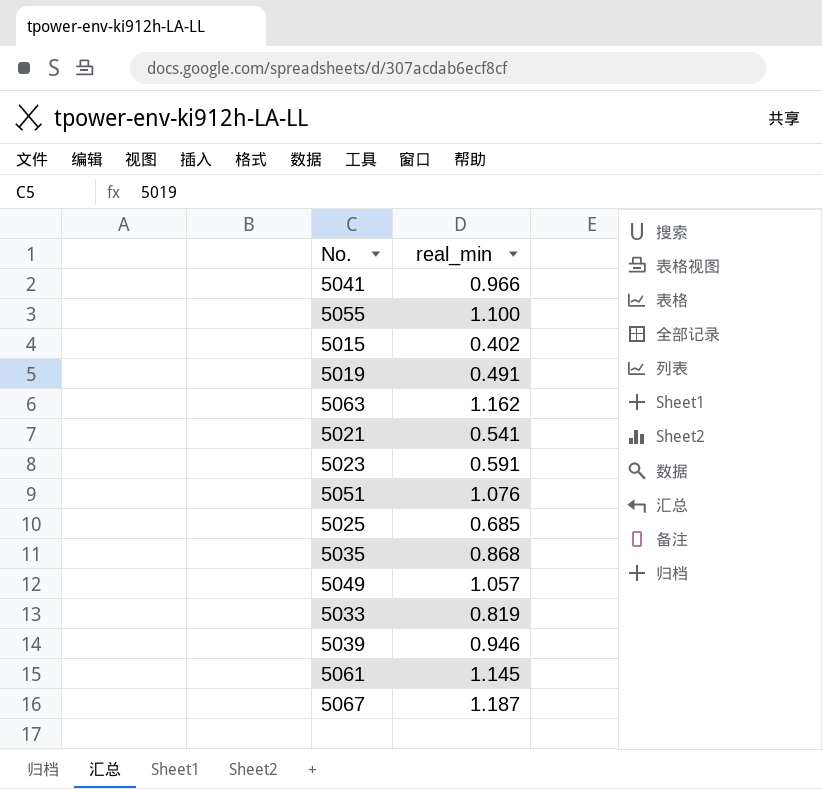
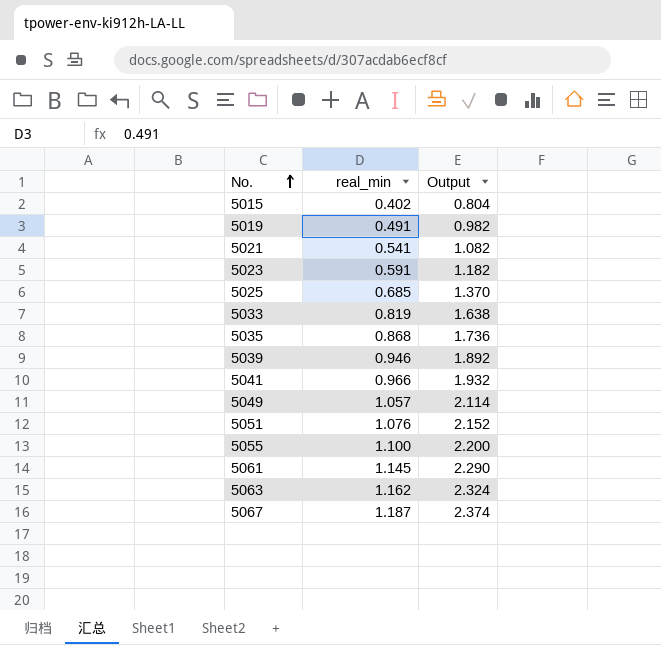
row order: none -> No. ascending
column Output | formula: none -> [real_min] * 2

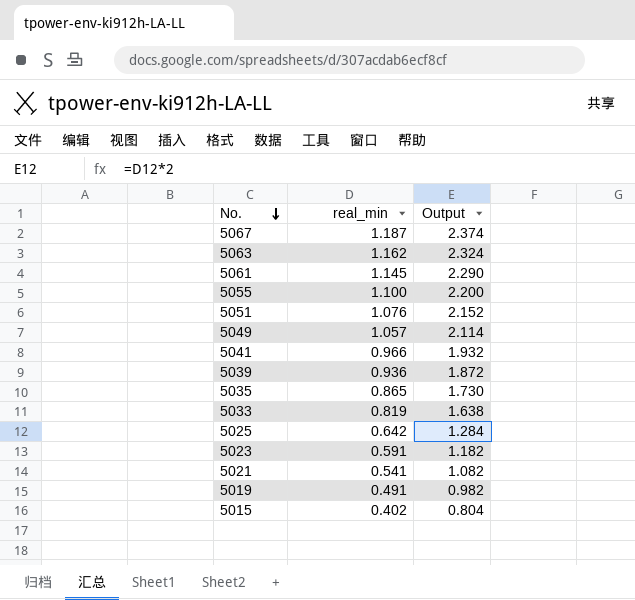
row order: No. ascending -> No. descending
5039 | real_min: 0.946 -> 0.936
5039 | Output: 1.892 -> 1.872
5035 | real_min: 0.868 -> 0.865
5035 | Output: 1.736 -> 1.730
5025 | real_min: 0.685 -> 0.642
5025 | Output: 1.370 -> 1.284

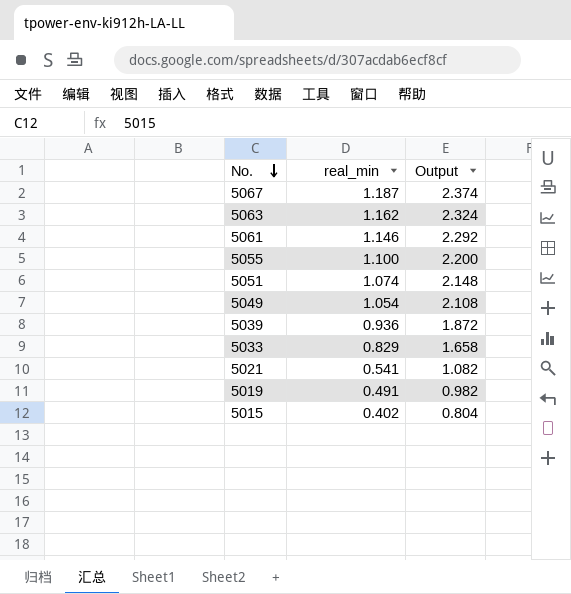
row 5041: 0.966 | 1.932 -> none
row 5035: 0.865 | 1.730 -> none
row 5025: 0.642 | 1.284 -> none
row 5023: 0.591 | 1.182 -> none
5061 | real_min: 1.145 -> 1.146
5061 | Output: 2.290 -> 2.292
5051 | real_min: 1.076 -> 1.074
5051 | Output: 2.152 -> 2.148
5049 | real_min: 1.057 -> 1.054
5049 | Output: 2.114 -> 2.108
5033 | real_min: 0.819 -> 0.829
5033 | Output: 1.638 -> 1.658

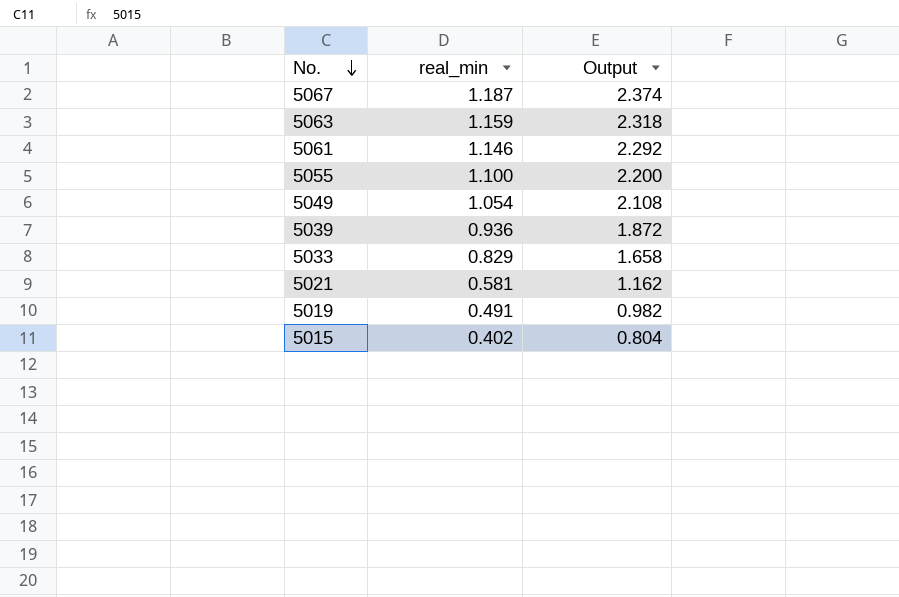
row 5051: 1.074 | 2.148 -> none
5063 | real_min: 1.162 -> 1.159
5063 | Output: 2.324 -> 2.318
5021 | real_min: 0.541 -> 0.581
5021 | Output: 1.082 -> 1.162

